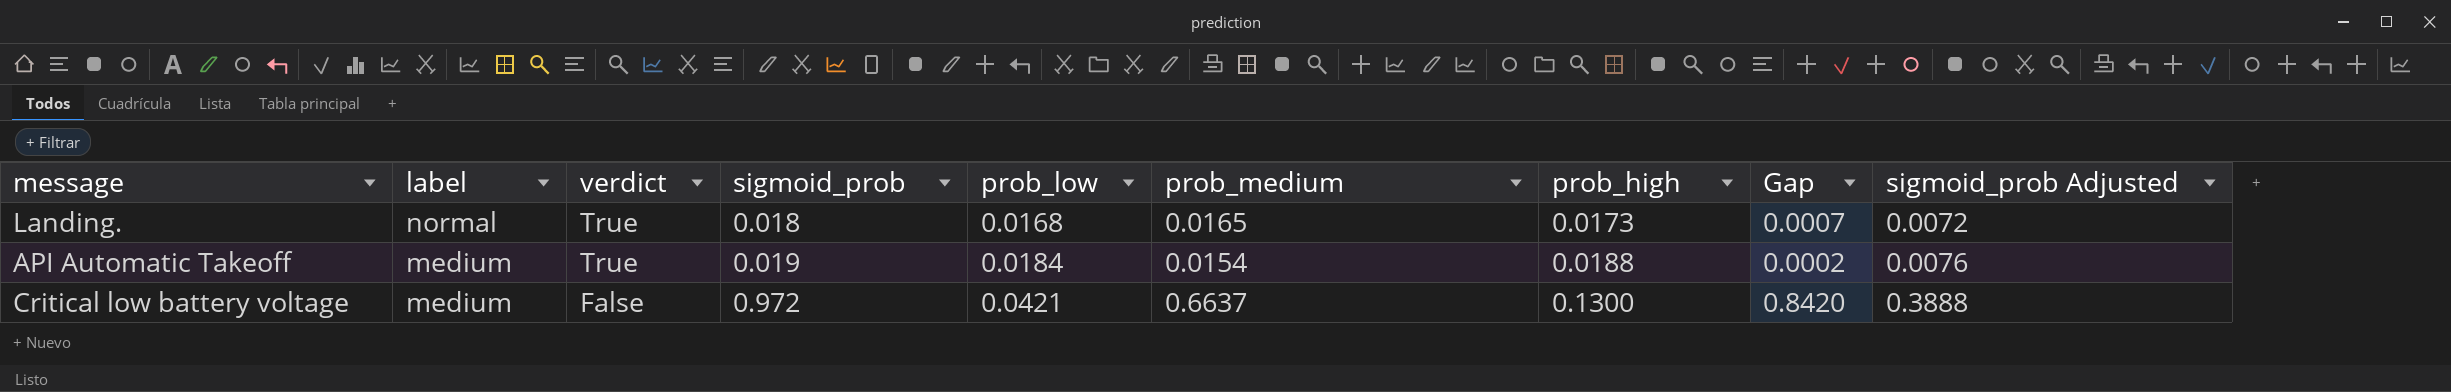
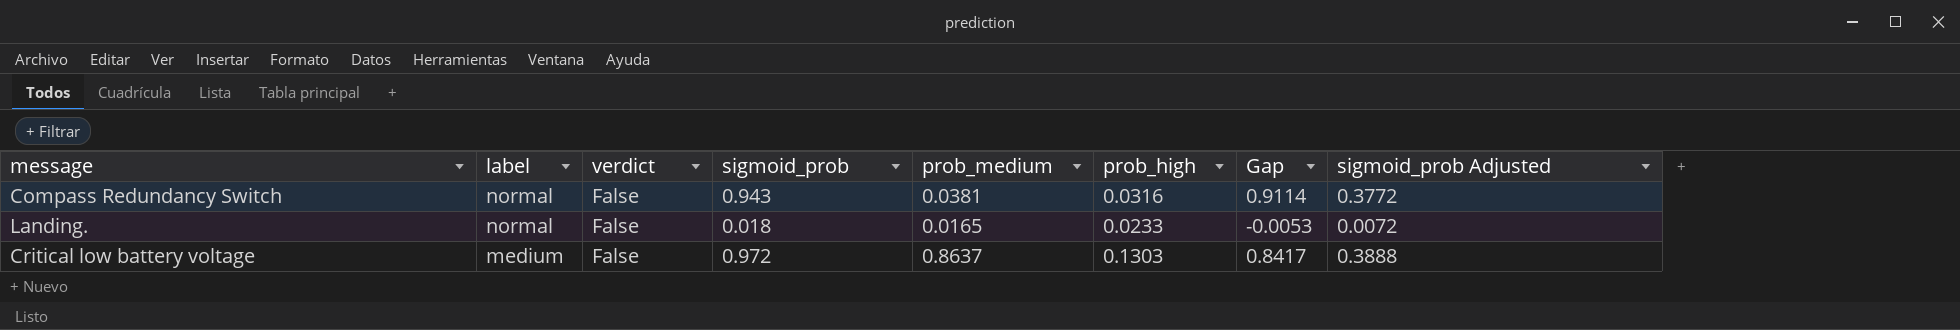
column prob_low | position: 5 -> none
row API Automatic Takeoff: medium | True | 0.019 | 0.0184 | 0.0154 | 0.0188 | 0.0002 | 0.0076 -> none
row Compass Redundancy Switch: none -> normal | False | 0.943 | 0.0381 | 0.0316 | 0.9114 | 0.3772
Landing. | verdict: True -> False
Landing. | prob_high: 0.0173 -> 0.0233
Landing. | Gap: 0.0007 -> -0.0053
Critical low battery voltage | prob_medium: 0.6637 -> 0.8637
Critical low battery voltage | prob_high: 0.1300 -> 0.1303
Critical low battery voltage | Gap: 0.8420 -> 0.8417

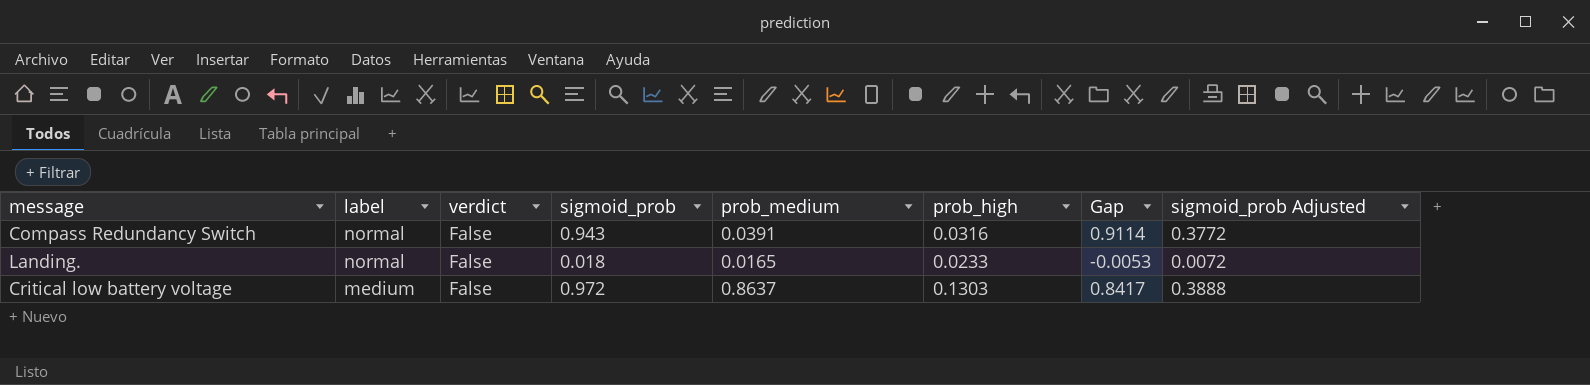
Compass Redundancy Switch | prob_medium: 0.0381 -> 0.0391

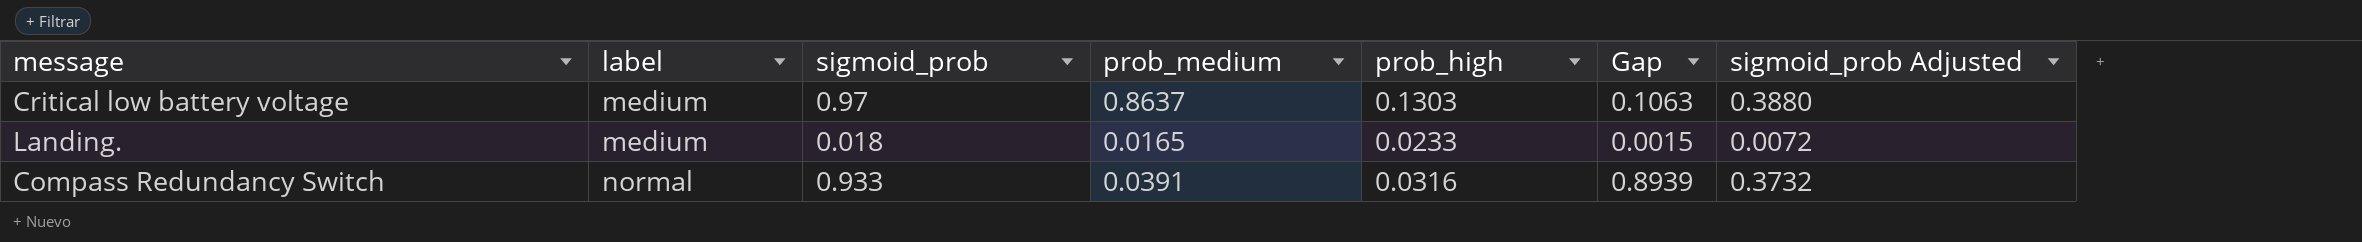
row order: label descending -> label ascending
column verdict | position: 3 -> none
column Gap | formula: [sigmoid_prob] - [prob_high] -> [sigmoid_prob] - [prob_medium]
Critical low battery voltage | sigmoid_prob: 0.972 -> 0.97
Critical low battery voltage | sigmoid_prob Adjusted: 0.3888 -> 0.3880
Landing. | label: normal -> medium
Compass Redundancy Switch | sigmoid_prob: 0.943 -> 0.933
Compass Redundancy Switch | sigmoid_prob Adjusted: 0.3772 -> 0.3732

